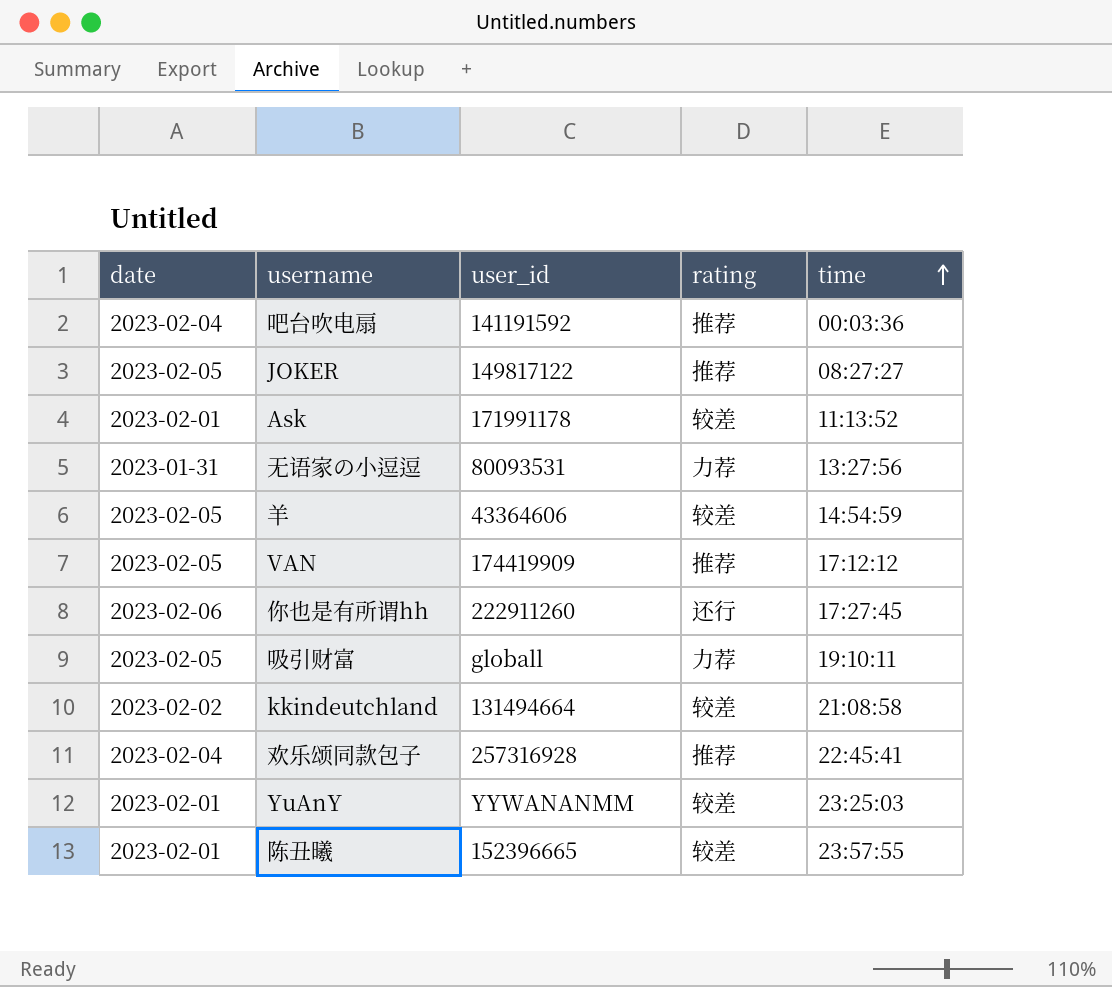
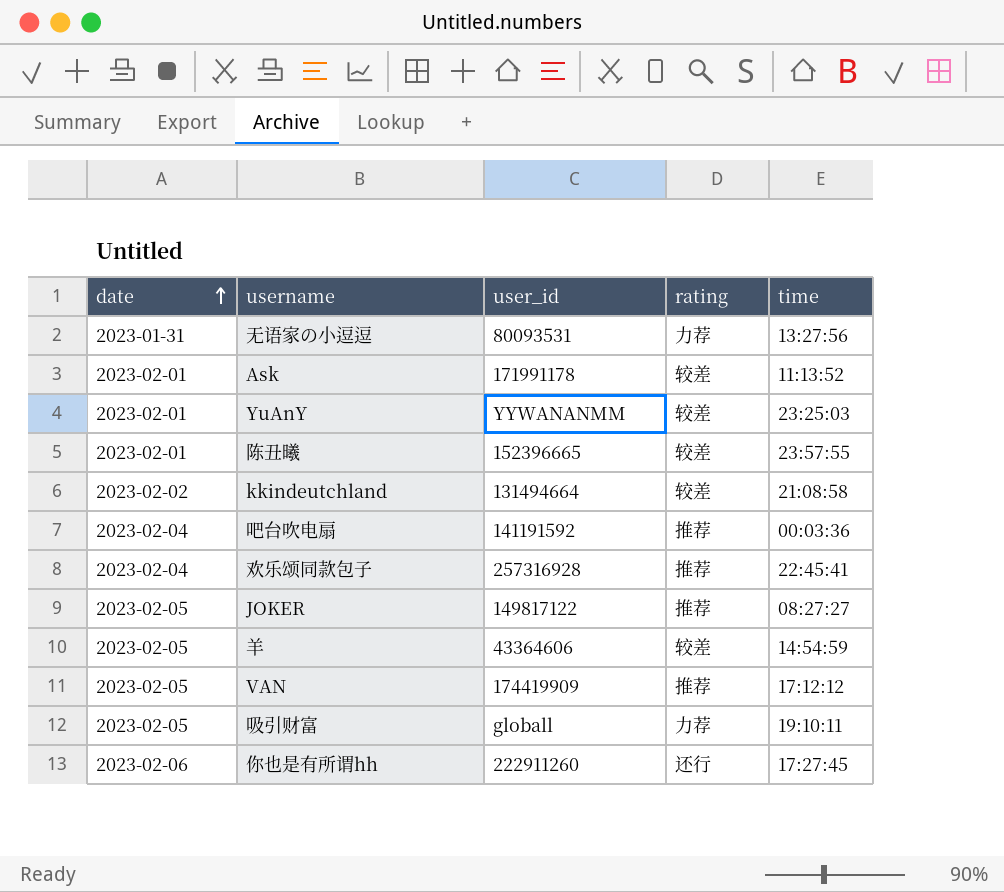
row order: time ascending -> date ascending

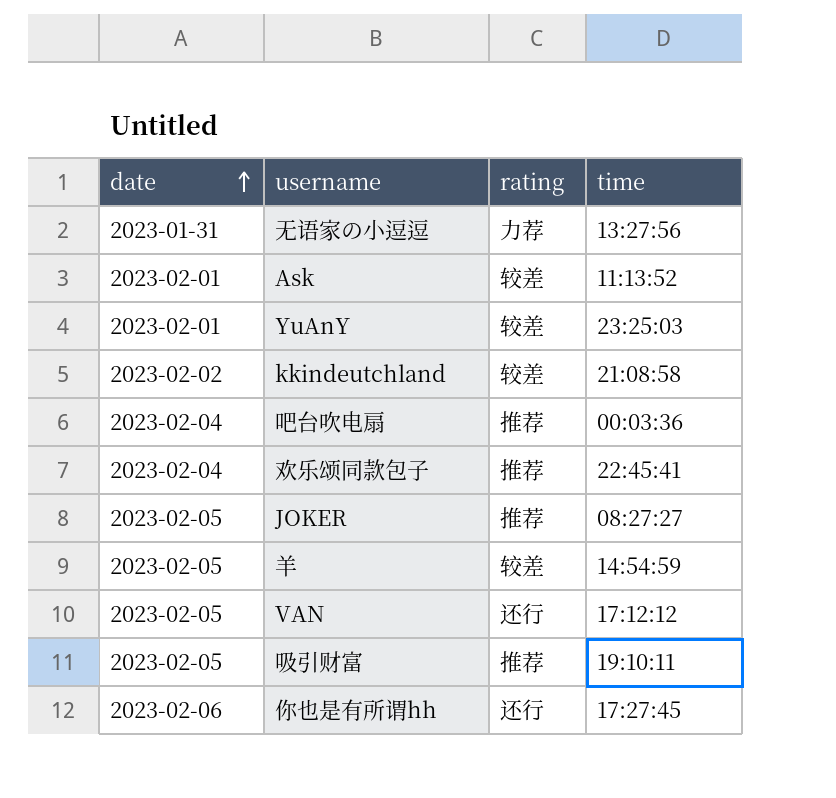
column user_id | position: 3 -> none
row 陈丑曦: 2023-02-01 | 152396665 | 较差 | 23:57:55 -> none
VAN | rating: 推荐 -> 还行
吸引财富 | rating: 力荐 -> 推荐

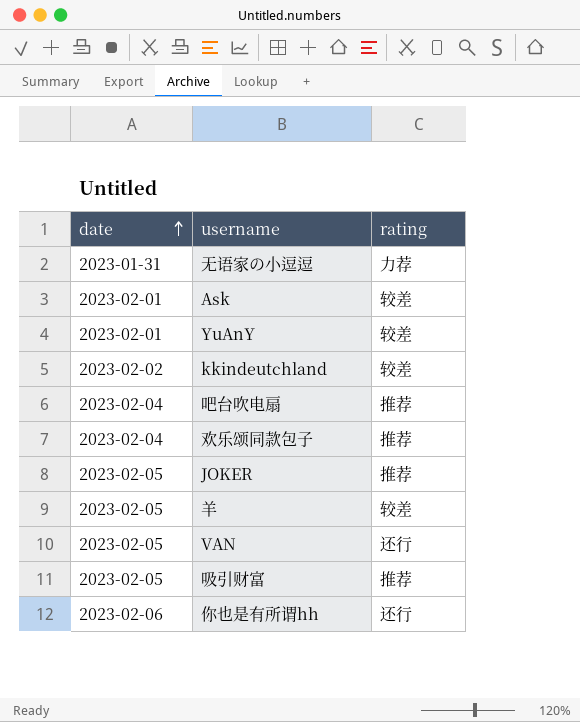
column time | position: 4 -> none

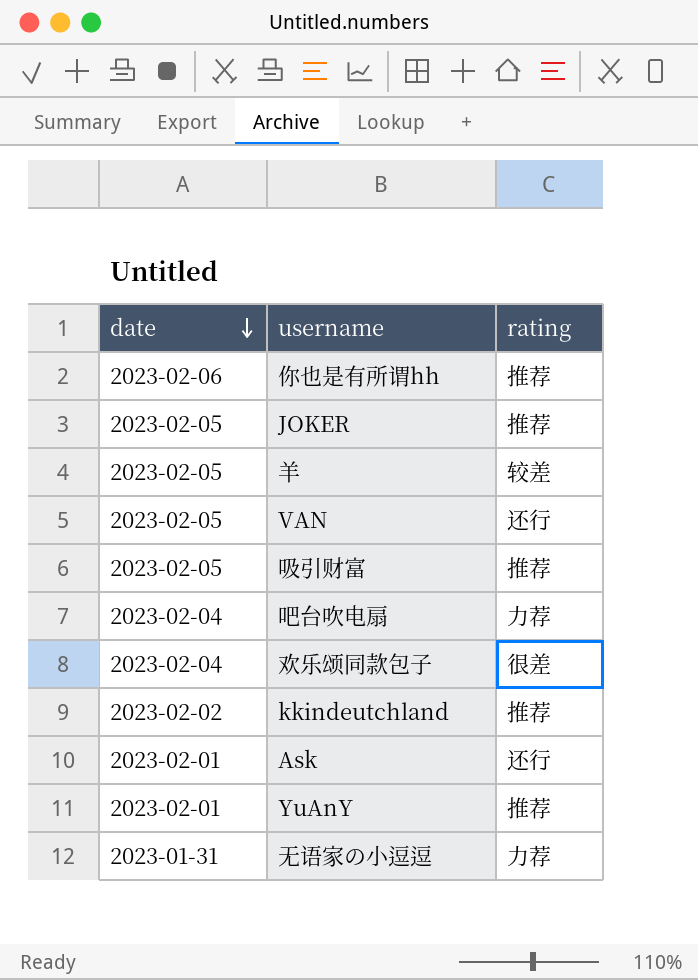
row order: date ascending -> date descending
你也是有所谓hh | rating: 还行 -> 推荐
吧台吹电扇 | rating: 推荐 -> 力荐
欢乐颂同款包子 | rating: 推荐 -> 很差
kkindeutchland | rating: 较差 -> 推荐
Ask | rating: 较差 -> 还行
YuAnY | rating: 较差 -> 推荐

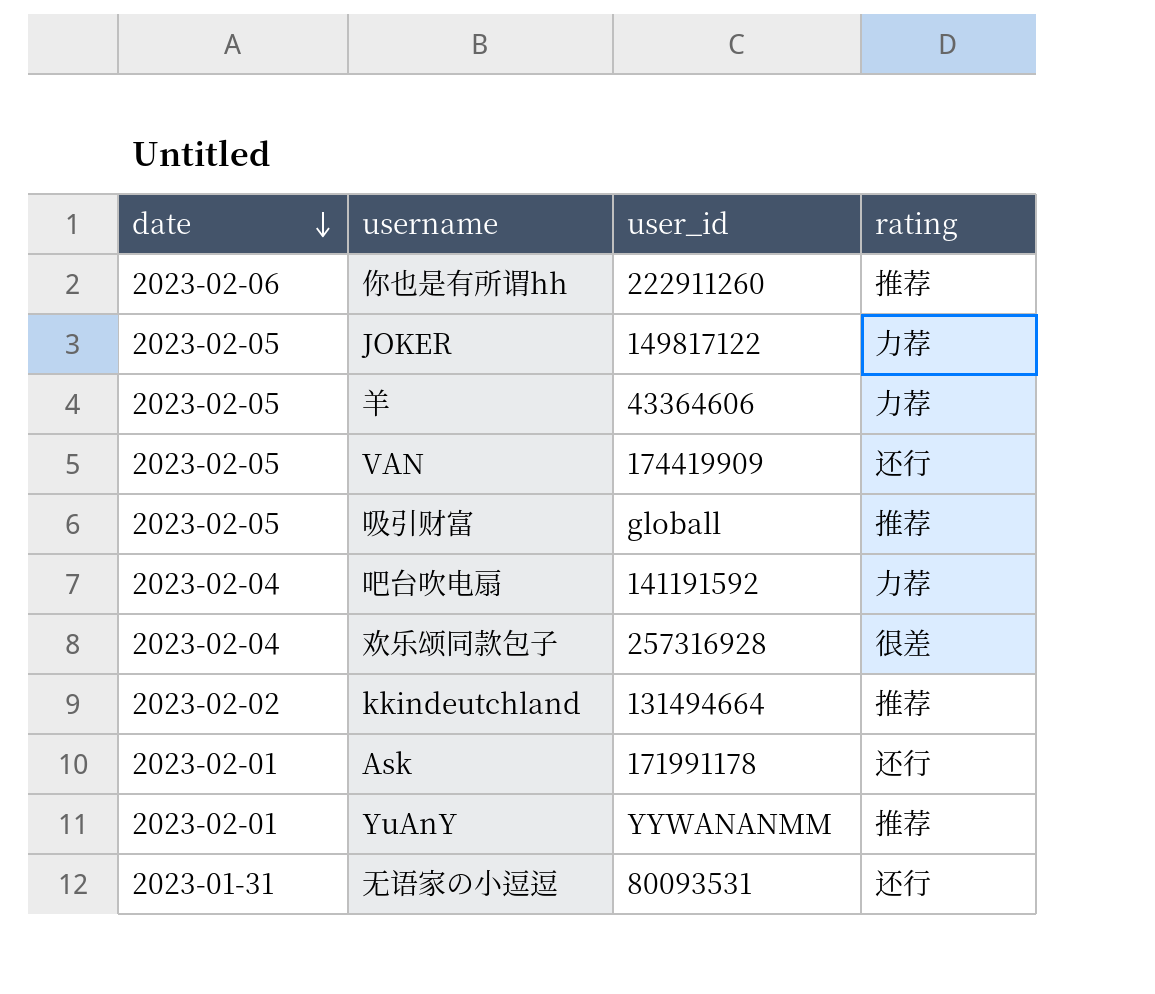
column user_id | position: none -> 3
JOKER | rating: 推荐 -> 力荐
羊 | rating: 较差 -> 力荐
无语家の小逗逗 | rating: 力荐 -> 还行

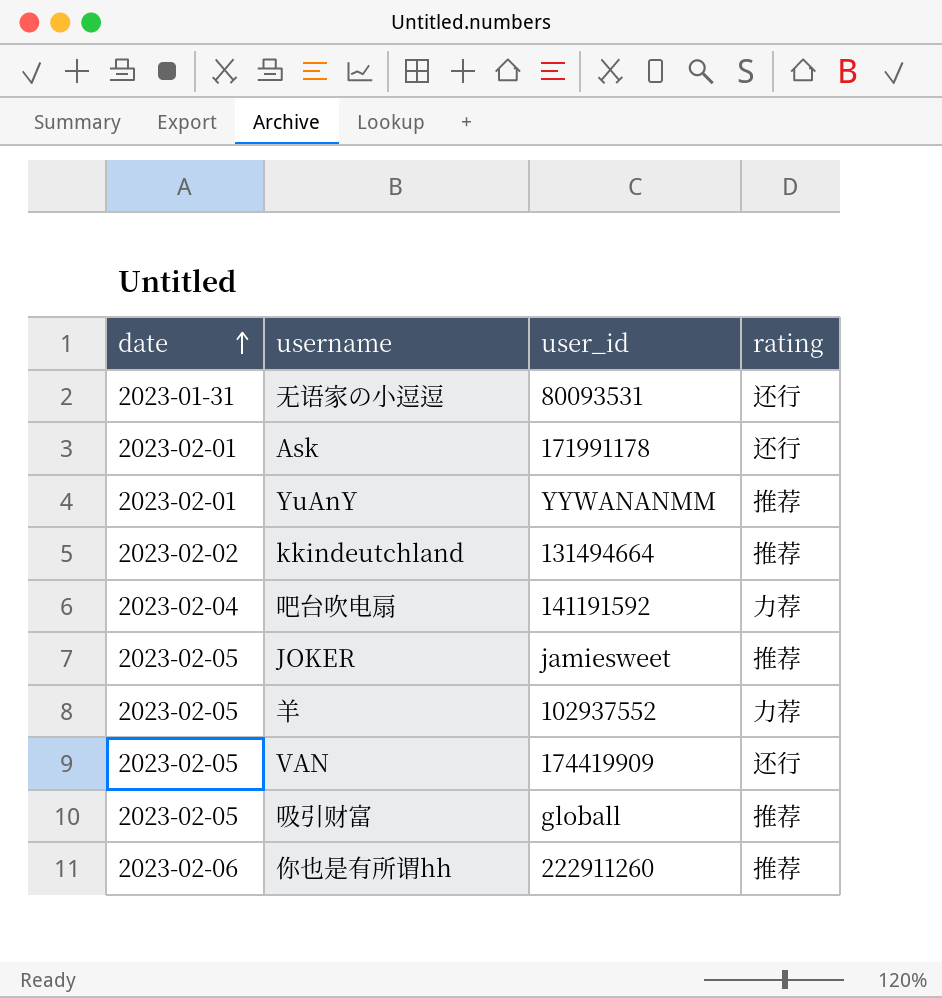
row order: date descending -> date ascending
row 欢乐颂同款包子: 2023-02-04 | 257316928 | 很差 -> none
JOKER | user_id: 149817122 -> jamiesweet
JOKER | rating: 力荐 -> 推荐
羊 | user_id: 43364606 -> 102937552

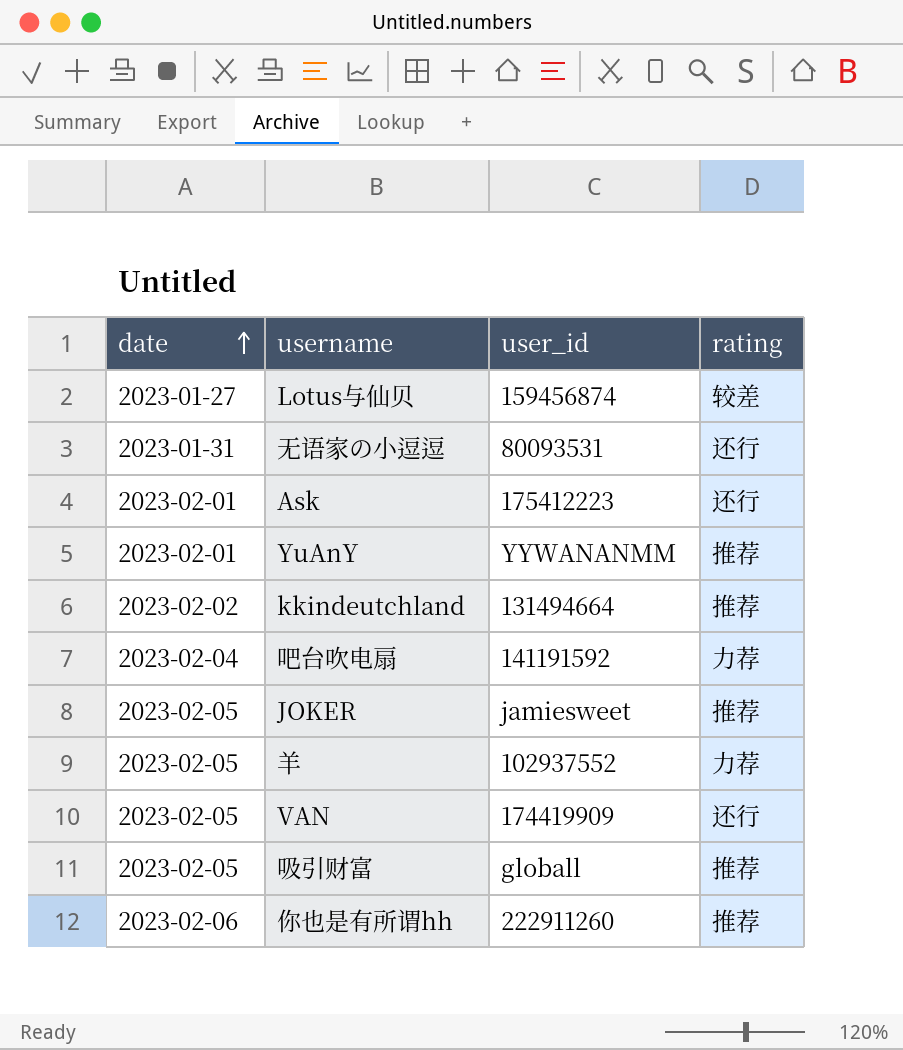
row Lotus与仙贝: none -> 2023-01-27 | 159456874 | 较差
Ask | user_id: 171991178 -> 175412223

